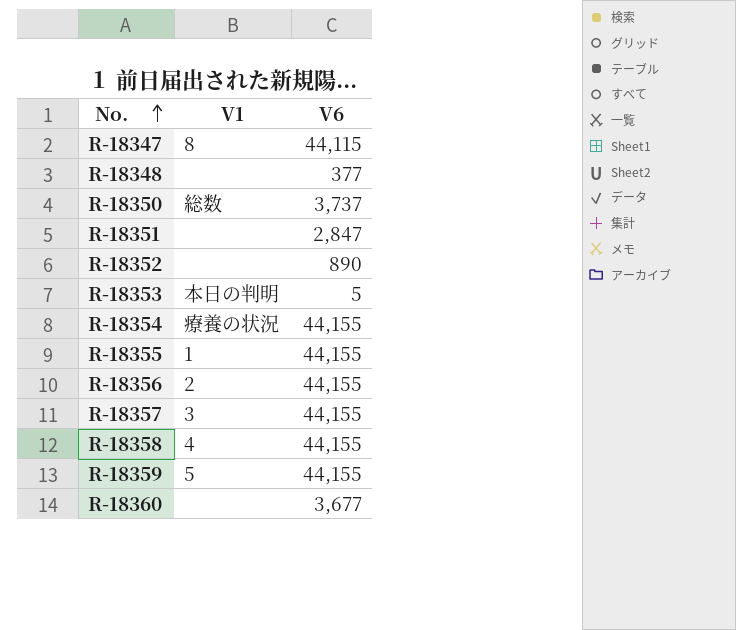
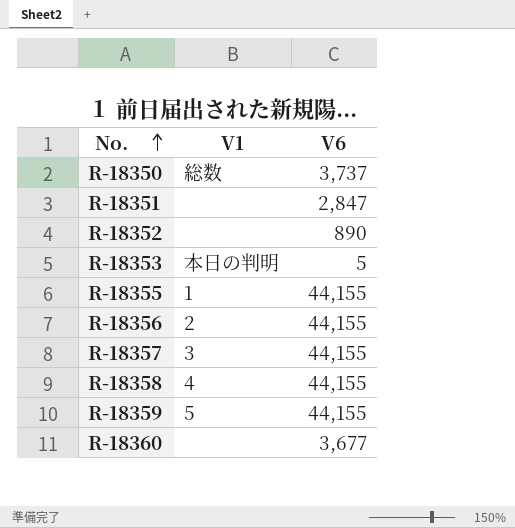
row R-18347: 8 | 44,115 -> none
row R-18348: none | 377 -> none
row R-18354: 療養の状況 | 44,155 -> none

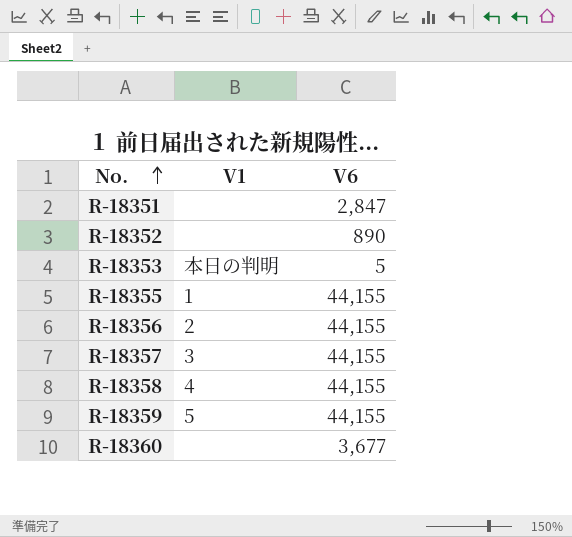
row R-18350: 総数 | 3,737 -> none

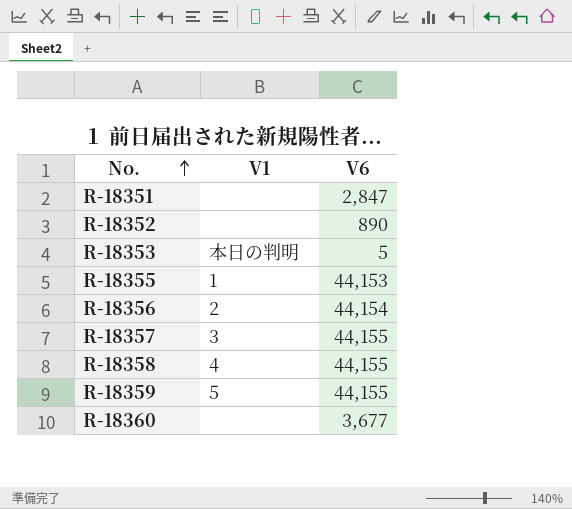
R-18355 | V6: 44,155 -> 44,153
R-18356 | V6: 44,155 -> 44,154

